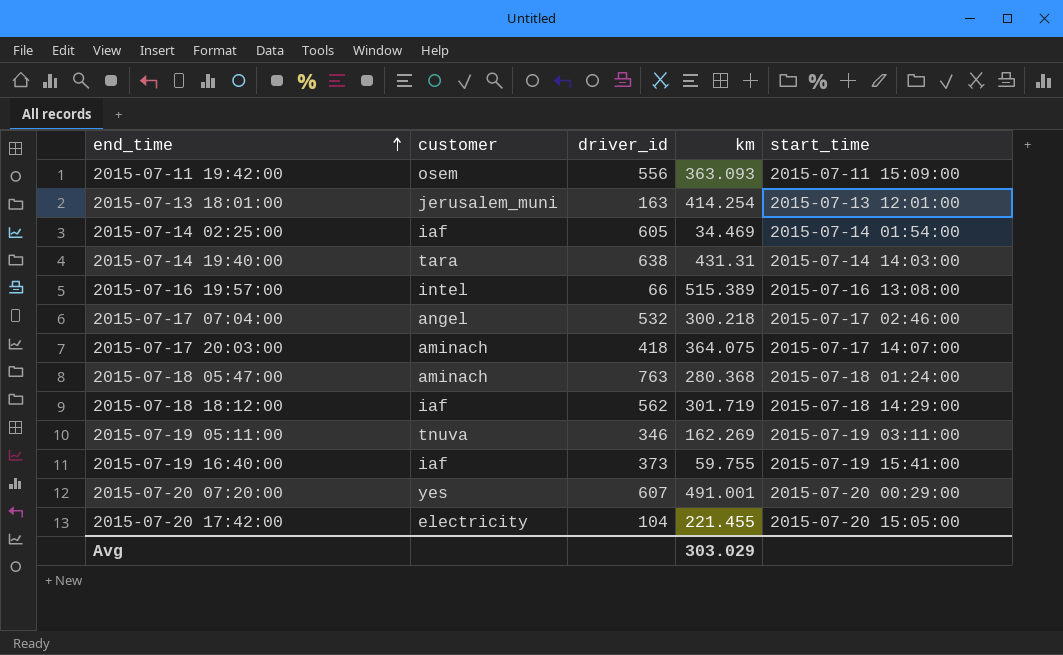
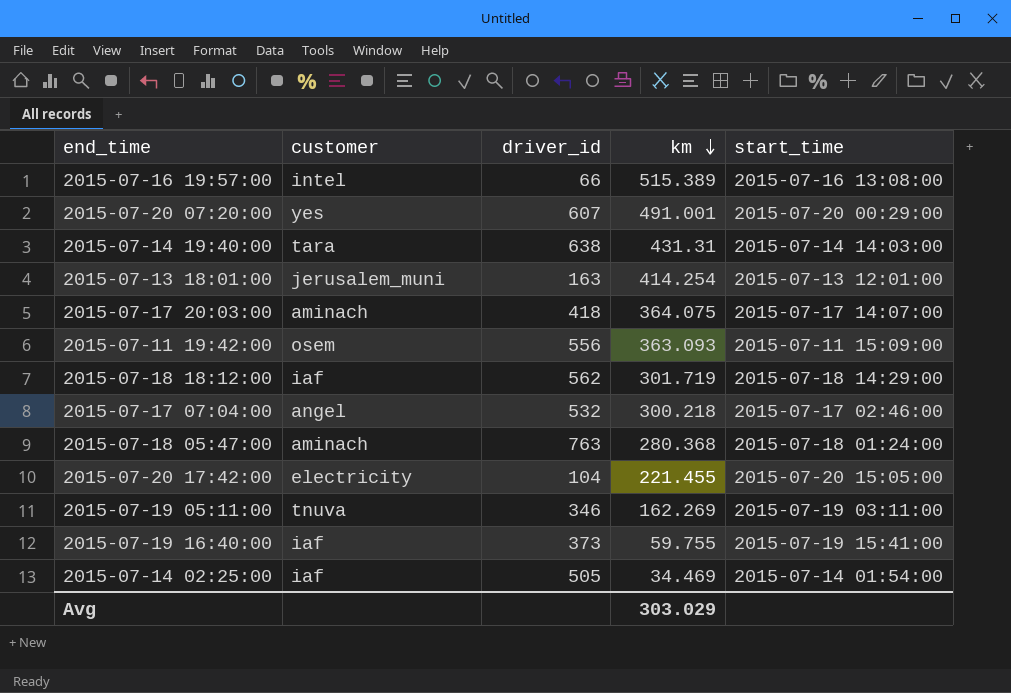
row order: end_time ascending -> km descending
2015-07-14 02:25:00 | driver_id: 605 -> 505

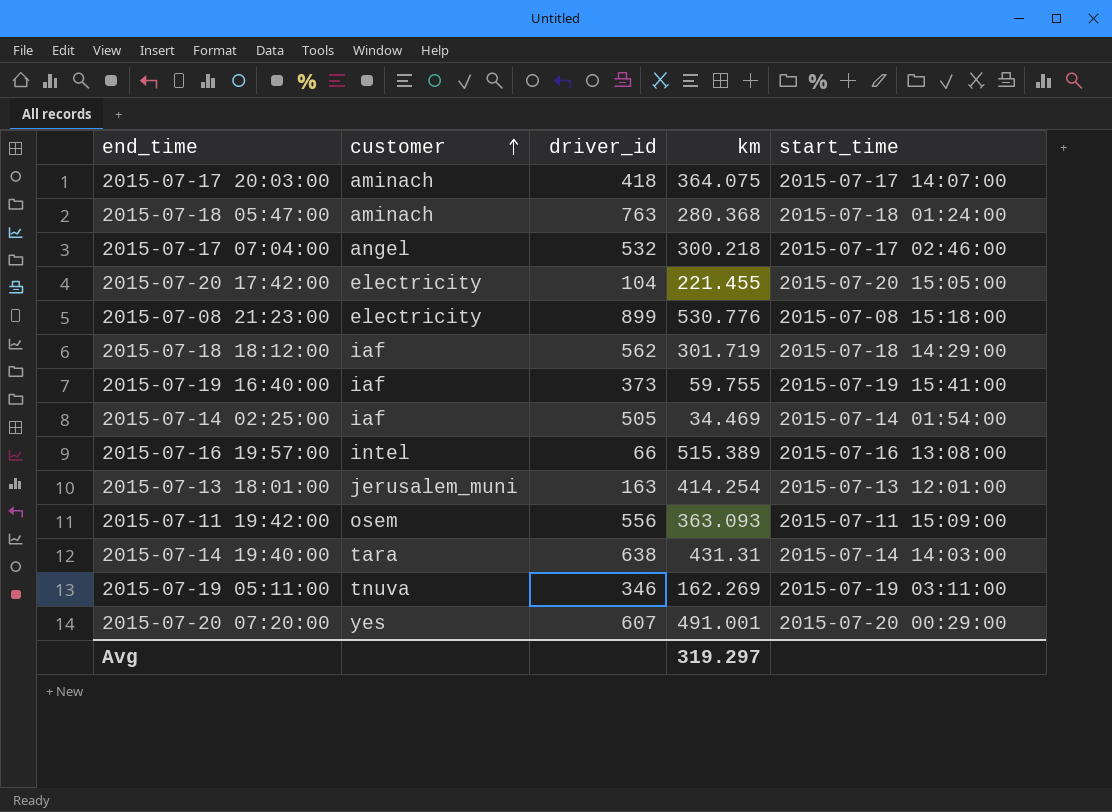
row order: km descending -> customer ascending
row 2015-07-08 21:23:00: none -> electricity | 899 | 530.776 | 2015-07-08 15:18:00
Avg | km: 303.029 -> 319.297

